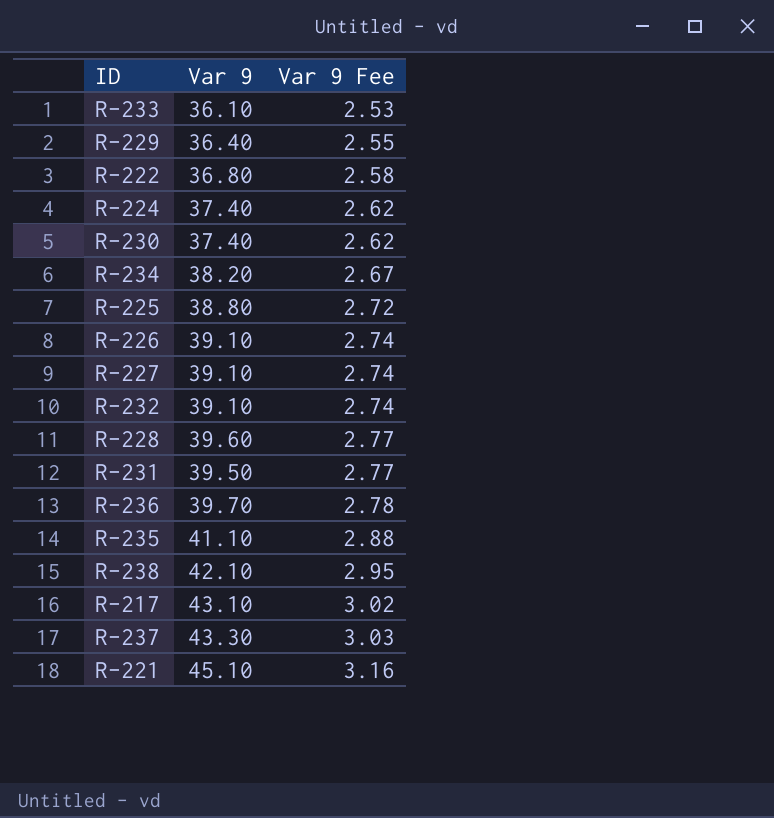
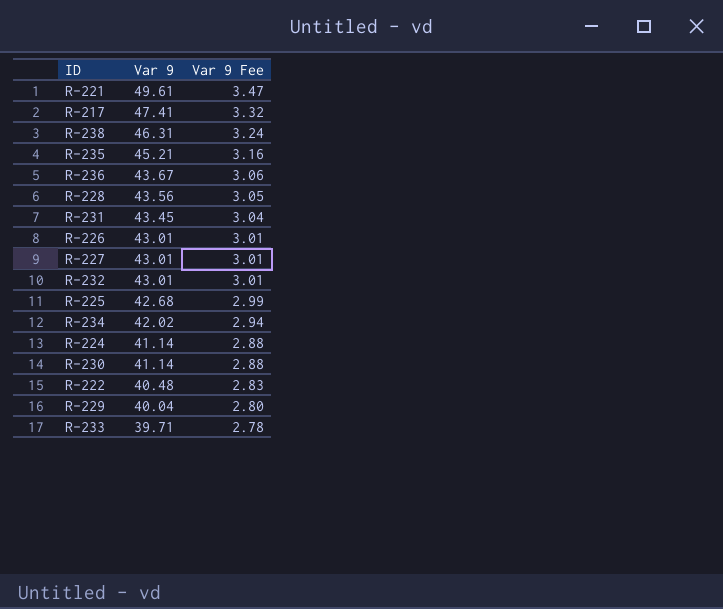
row order: Var 9 Fee ascending -> Var 9 descending
row R-237: 43.30 | 3.03 -> none
R-221 | Var 9: 45.10 -> 49.61
R-221 | Var 9 Fee: 3.16 -> 3.47
R-217 | Var 9: 43.10 -> 47.41
R-217 | Var 9 Fee: 3.02 -> 3.32
R-238 | Var 9: 42.10 -> 46.31
R-238 | Var 9 Fee: 2.95 -> 3.24
R-235 | Var 9: 41.10 -> 45.21
R-235 | Var 9 Fee: 2.88 -> 3.16
R-236 | Var 9: 39.70 -> 43.67
R-236 | Var 9 Fee: 2.78 -> 3.06
R-228 | Var 9: 39.60 -> 43.56
R-228 | Var 9 Fee: 2.77 -> 3.05
R-231 | Var 9: 39.50 -> 43.45
R-231 | Var 9 Fee: 2.77 -> 3.04
R-226 | Var 9: 39.10 -> 43.01
R-226 | Var 9 Fee: 2.74 -> 3.01
R-227 | Var 9: 39.10 -> 43.01
R-227 | Var 9 Fee: 2.74 -> 3.01
R-232 | Var 9: 39.10 -> 43.01
R-232 | Var 9 Fee: 2.74 -> 3.01
R-225 | Var 9: 38.80 -> 42.68
R-225 | Var 9 Fee: 2.72 -> 2.99
R-234 | Var 9: 38.20 -> 42.02
R-234 | Var 9 Fee: 2.67 -> 2.94
R-224 | Var 9: 37.40 -> 41.14
R-224 | Var 9 Fee: 2.62 -> 2.88
R-230 | Var 9: 37.40 -> 41.14
R-230 | Var 9 Fee: 2.62 -> 2.88
R-222 | Var 9: 36.80 -> 40.48
R-222 | Var 9 Fee: 2.58 -> 2.83
R-229 | Var 9: 36.40 -> 40.04
R-229 | Var 9 Fee: 2.55 -> 2.80
R-233 | Var 9: 36.10 -> 39.71
R-233 | Var 9 Fee: 2.53 -> 2.78

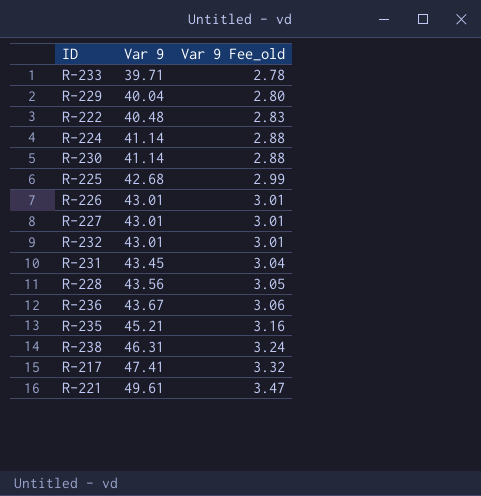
row order: Var 9 descending -> Var 9 ascending
column name: Var 9 Fee -> Var 9 Fee_old
row R-234: 42.02 | 2.94 -> none

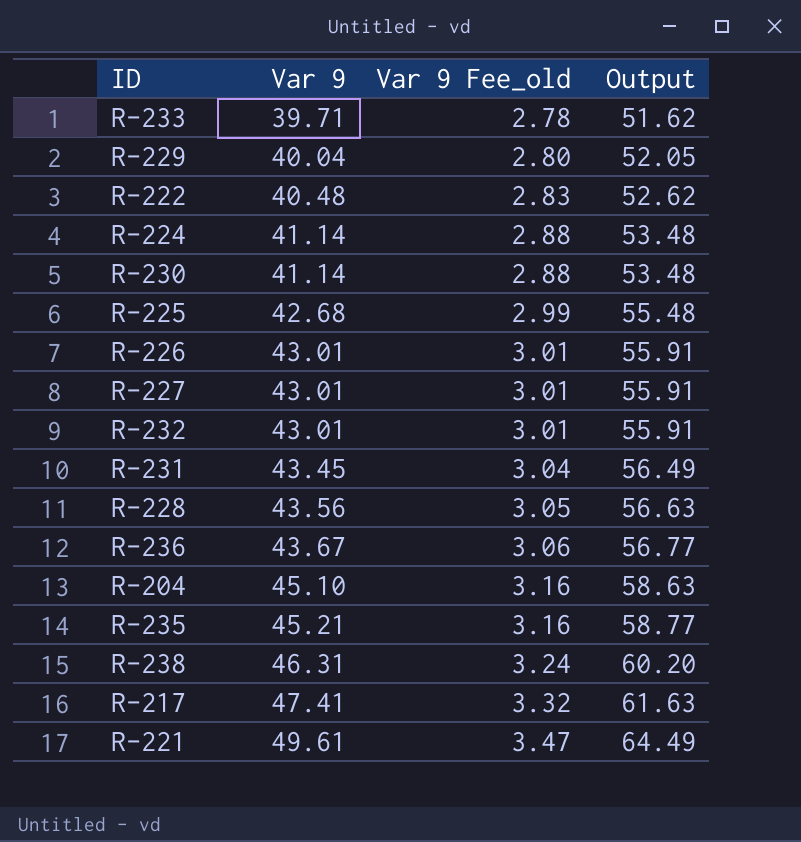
column Output | formula: none -> [Var 9] * 1.3
row R-204: none -> 45.10 | 3.16 | 58.63

